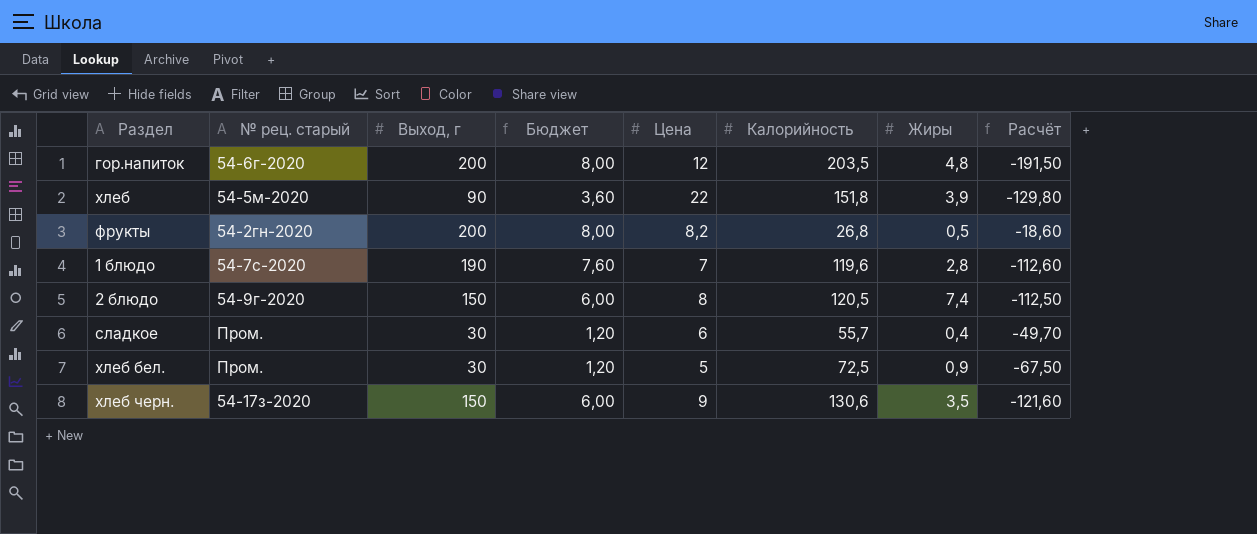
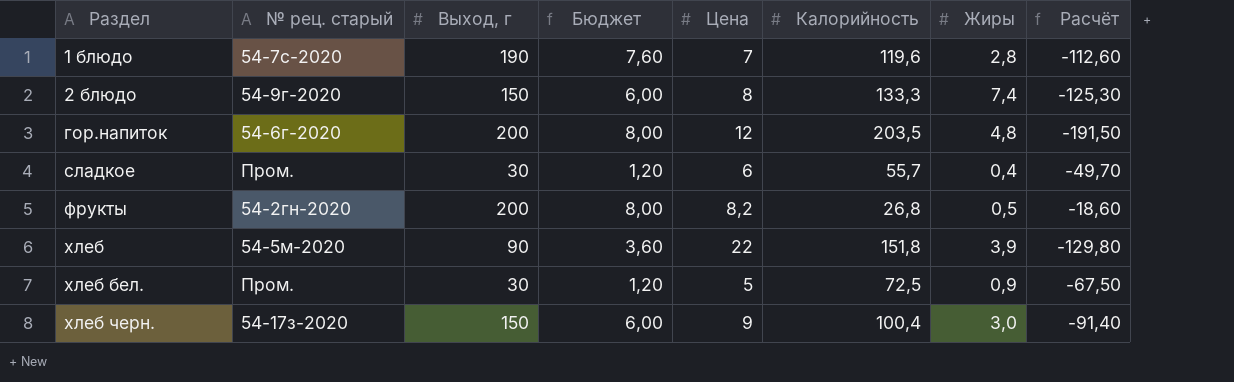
row order: none -> Раздел ascending
2 блюдо | Калорийность: 120,5 -> 133,3
2 блюдо | Расчёт: -112,50 -> -125,30
хлеб черн. | Калорийность: 130,6 -> 100,4
хлеб черн. | Жиры: 3,5 -> 3,0
хлеб черн. | Расчёт: -121,60 -> -91,40

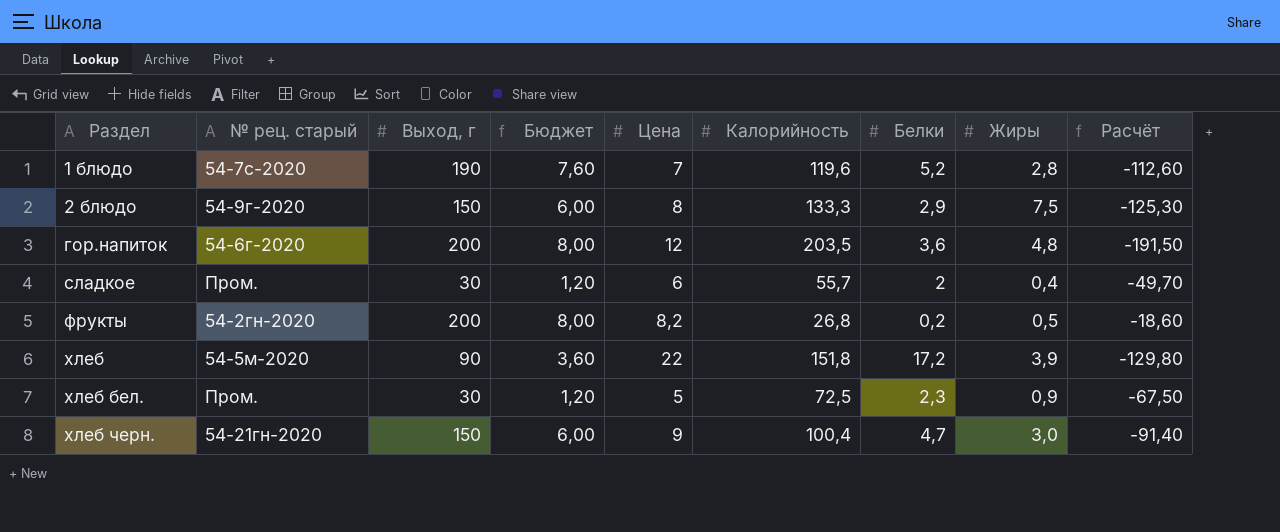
column Белки | position: none -> 7
2 блюдо | Жиры: 7,4 -> 7,5
хлеб черн. | № рец. старый: 54-17з-2020 -> 54-21гн-2020

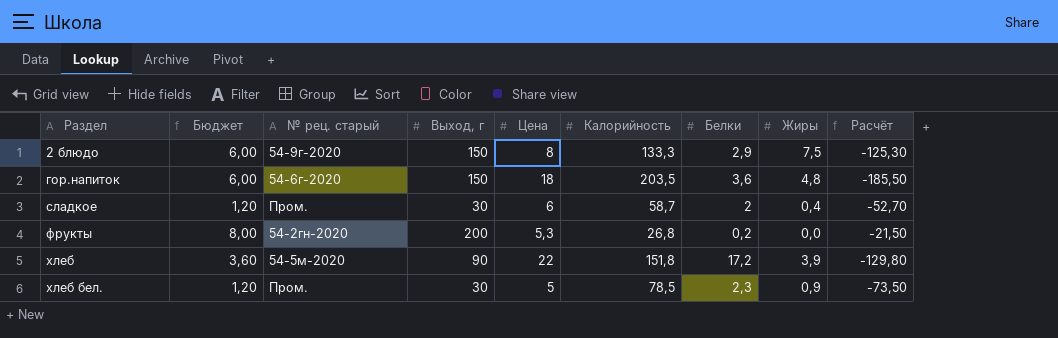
column Бюджет | position: 4 -> 2
row 1 блюдо: 54-7с-2020 | 190 | 7,60 | 7 | 119,6 | 5,2 | 2,8 | -112,60 -> none
row хлеб черн.: 54-21гн-2020 | 150 | 6,00 | 9 | 100,4 | 4,7 | 3,0 | -91,40 -> none
гор.напиток | Бюджет: 8,00 -> 6,00
гор.напиток | Выход, г: 200 -> 150
гор.напиток | Цена: 12 -> 18
гор.напиток | Расчёт: -191,50 -> -185,50
сладкое | Калорийность: 55,7 -> 58,7
сладкое | Расчёт: -49,70 -> -52,70
фрукты | Цена: 8,2 -> 5,3
фрукты | Жиры: 0,5 -> 0,0
фрукты | Расчёт: -18,60 -> -21,50
хлеб бел. | Калорийность: 72,5 -> 78,5
хлеб бел. | Расчёт: -67,50 -> -73,50

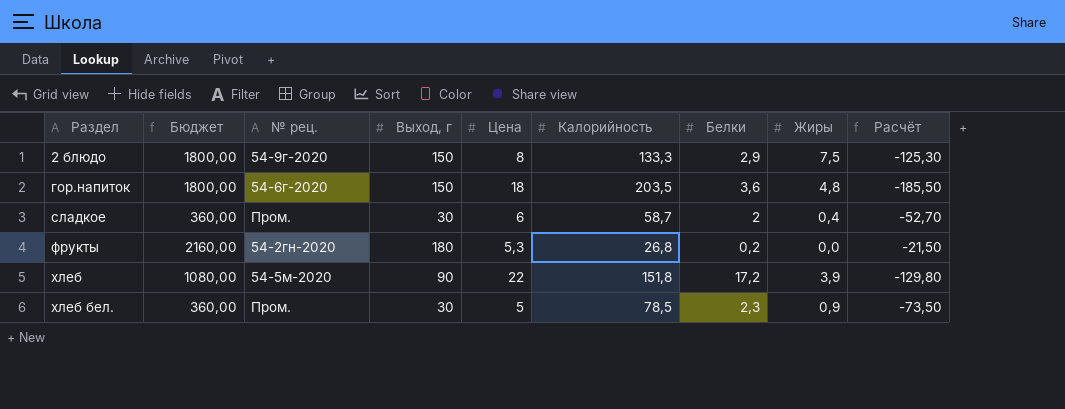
column Бюджет | formula: [Выход, г] * 0,04 -> [Выход, г] * 12
column name: № рец. старый -> № рец.
фрукты | Выход, г: 200 -> 180

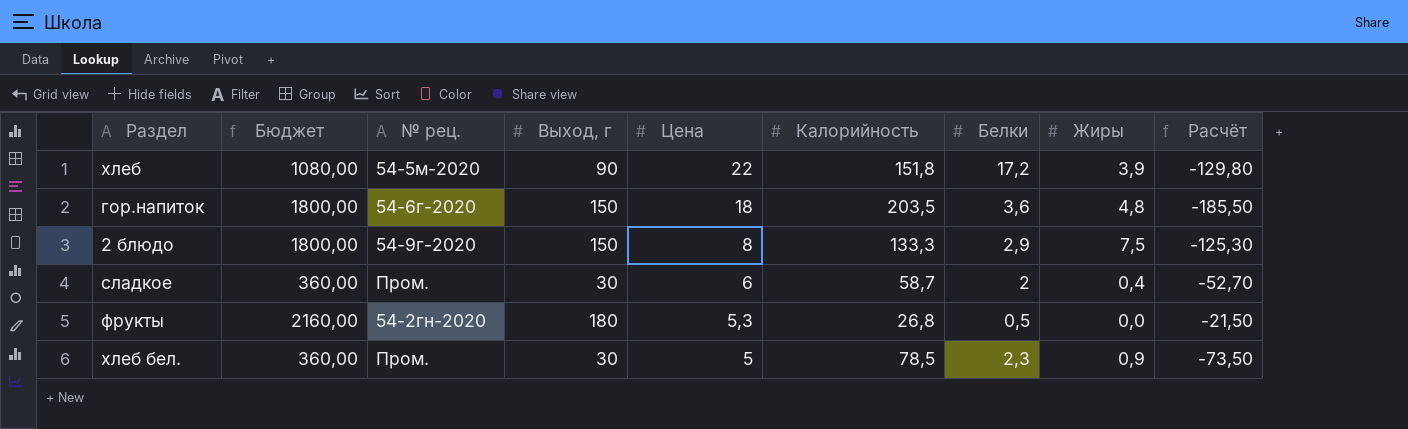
row order: Раздел ascending -> Цена descending
фрукты | Белки: 0,2 -> 0,5

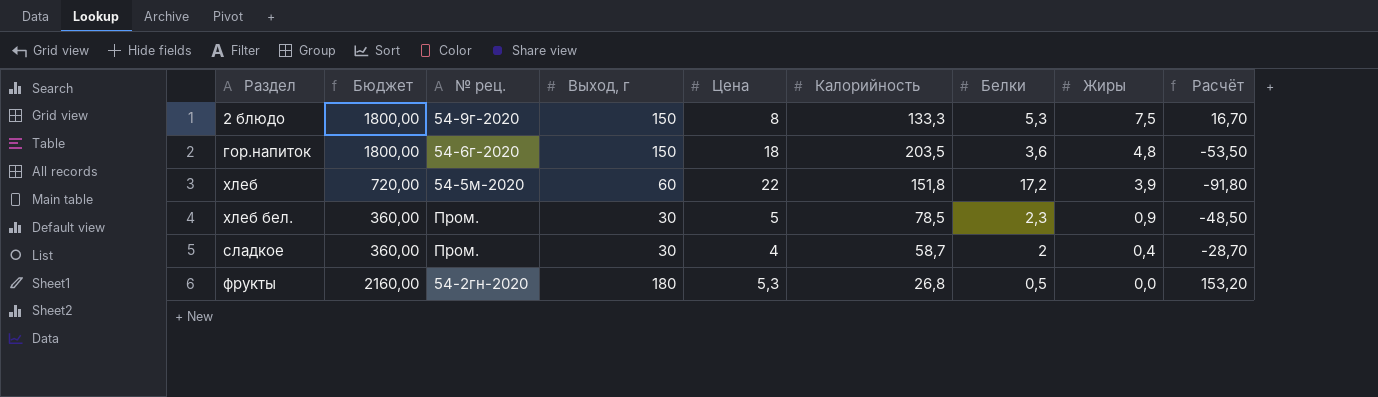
row order: Цена descending -> Жиры descending
column Расчёт | formula: [Цена] - [Калорийность] -> [Выход, г] - [Калорийность]
2 блюдо | Белки: 2,9 -> 5,3
хлеб | Бюджет: 1080,00 -> 720,00
хлеб | Выход, г: 90 -> 60
сладкое | Цена: 6 -> 4

